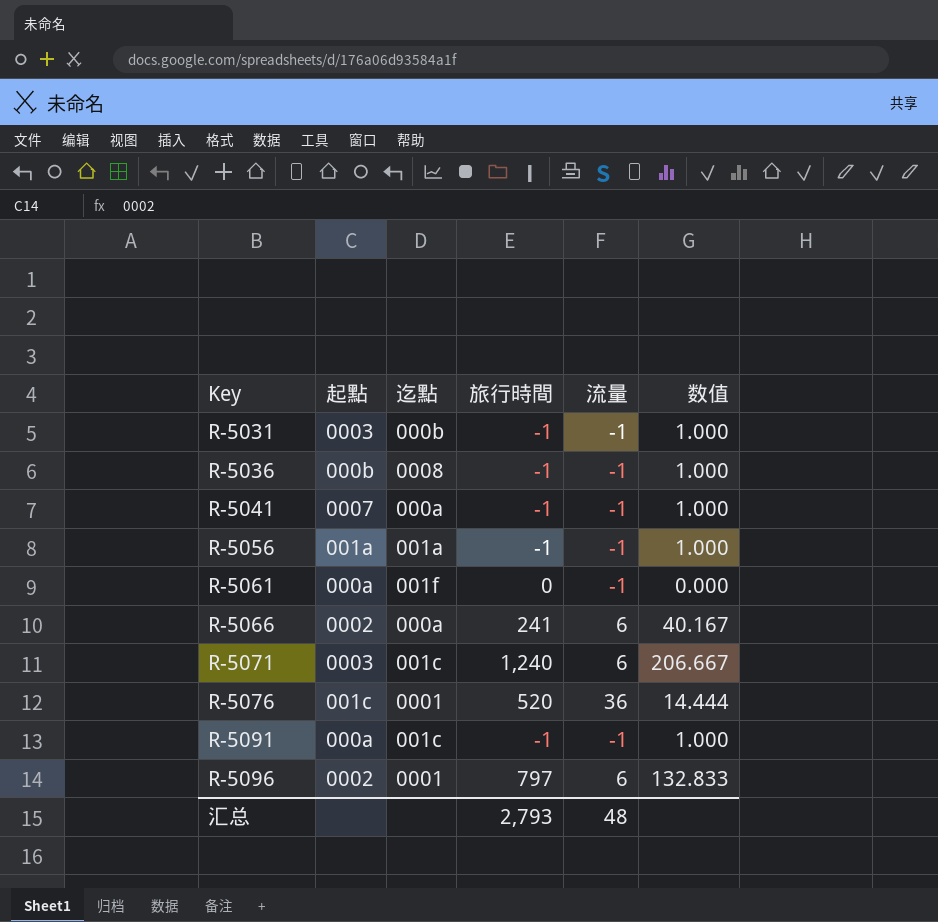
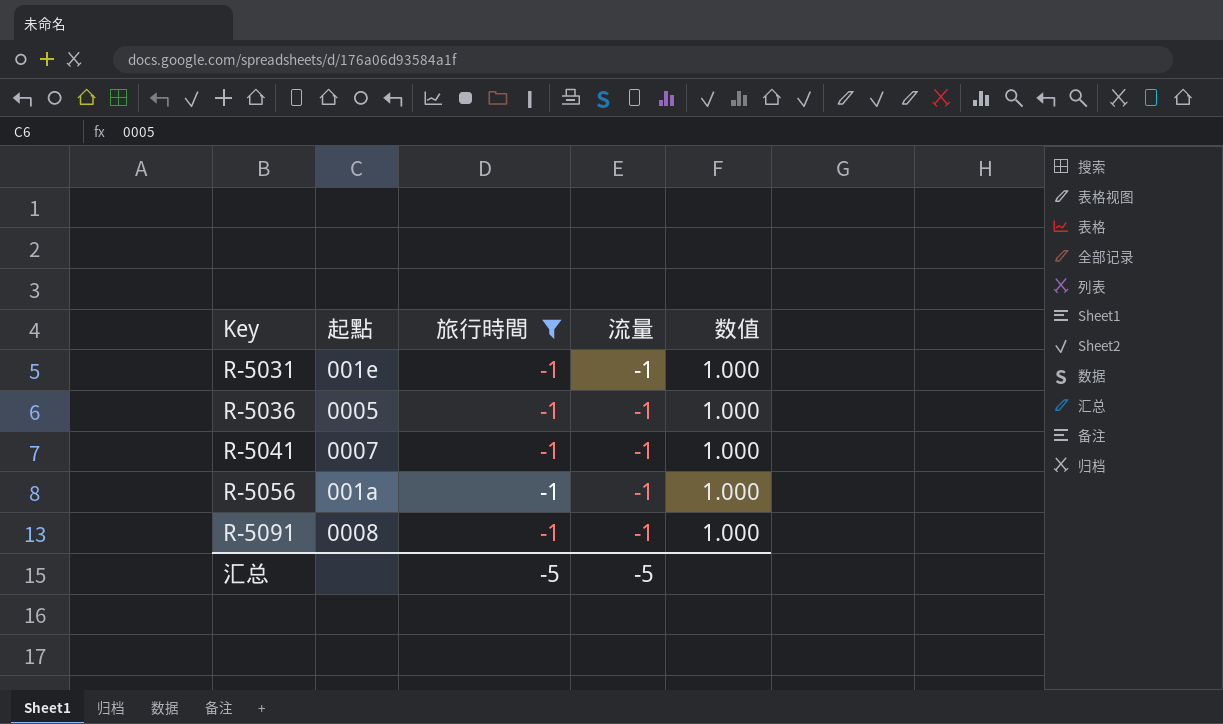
filter: none -> 旅行時間 = -1
column 迄點 | position: 3 -> none
R-5031 | 起點: 0003 -> 001e
R-5036 | 起點: 000b -> 0005
R-5091 | 起點: 000a -> 0008
汇总 | 旅行時間: 2,793 -> -5
汇总 | 流量: 48 -> -5

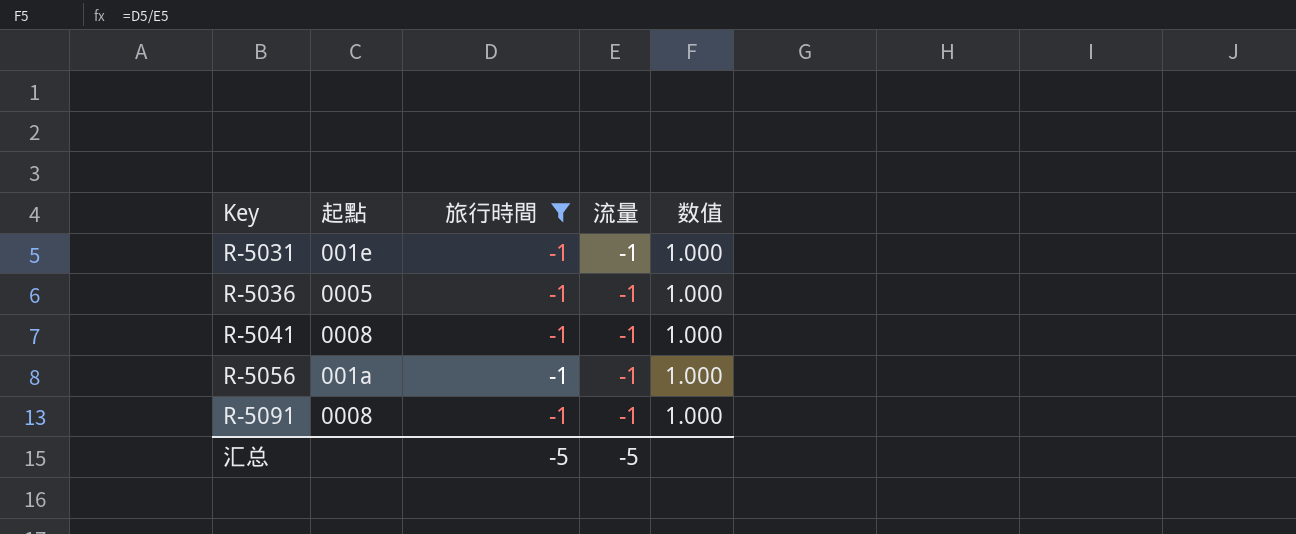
R-5041 | 起點: 0007 -> 0008

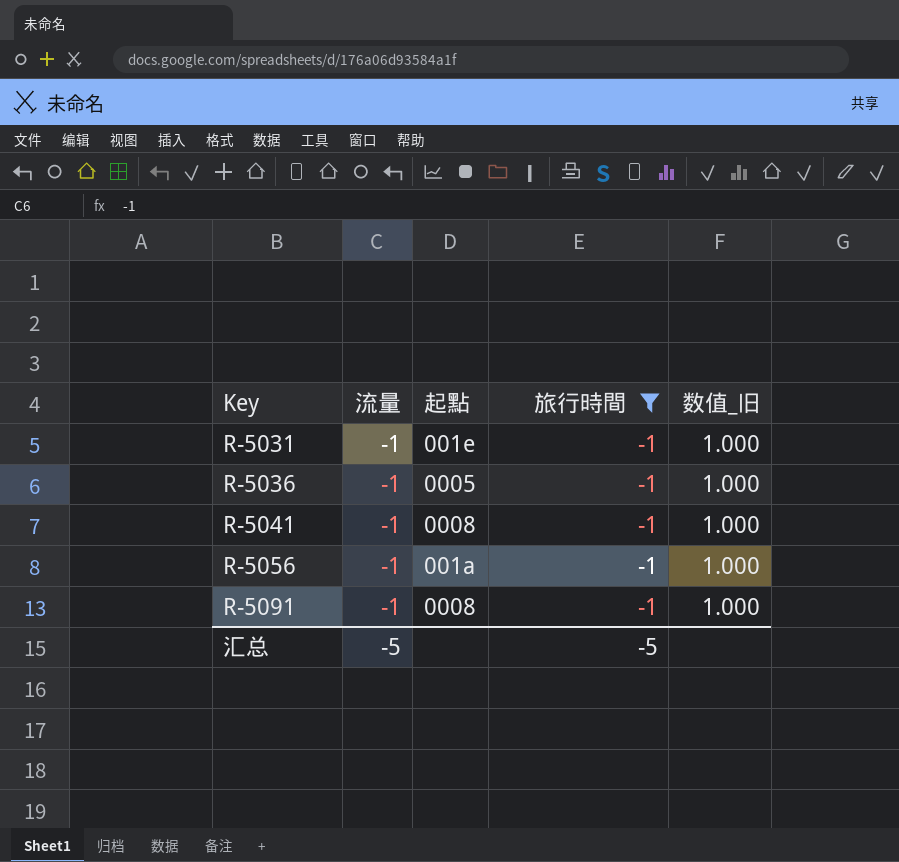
column 流量 | position: 4 -> 2
column name: 数值 -> 数值_旧

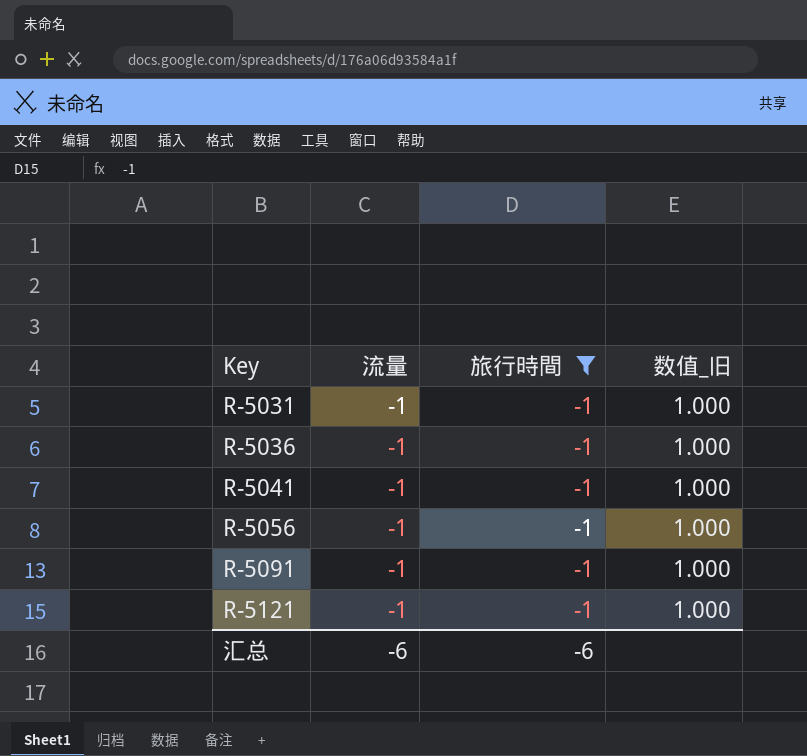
column 起點 | position: 3 -> none
row R-5121: none -> -1 | -1 | 1.000
汇总 | 流量: -5 -> -6
汇总 | 旅行時間: -5 -> -6

